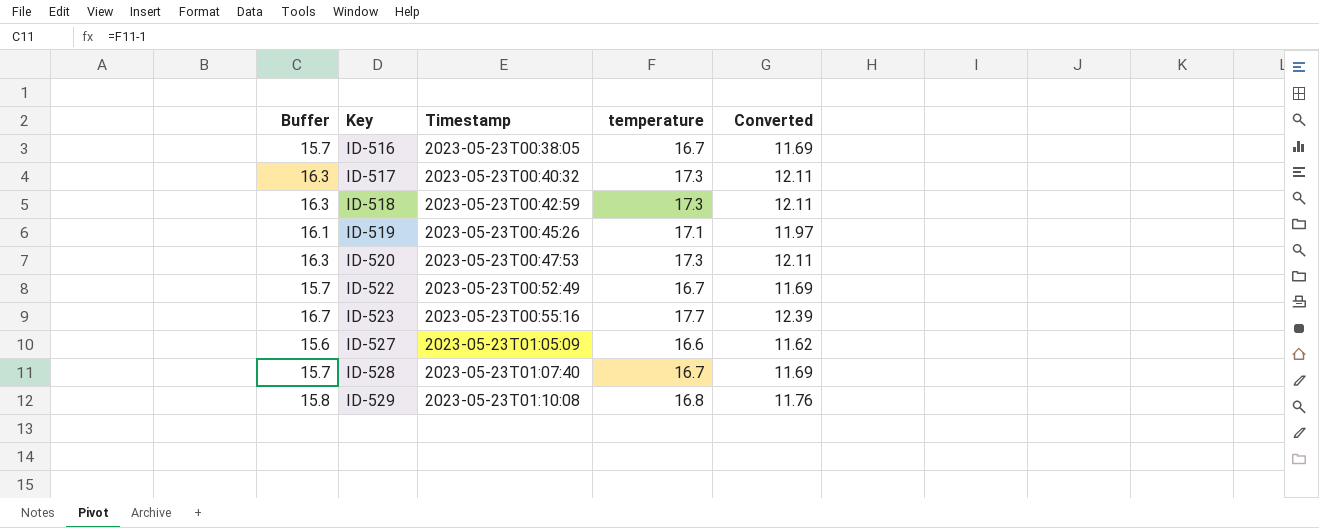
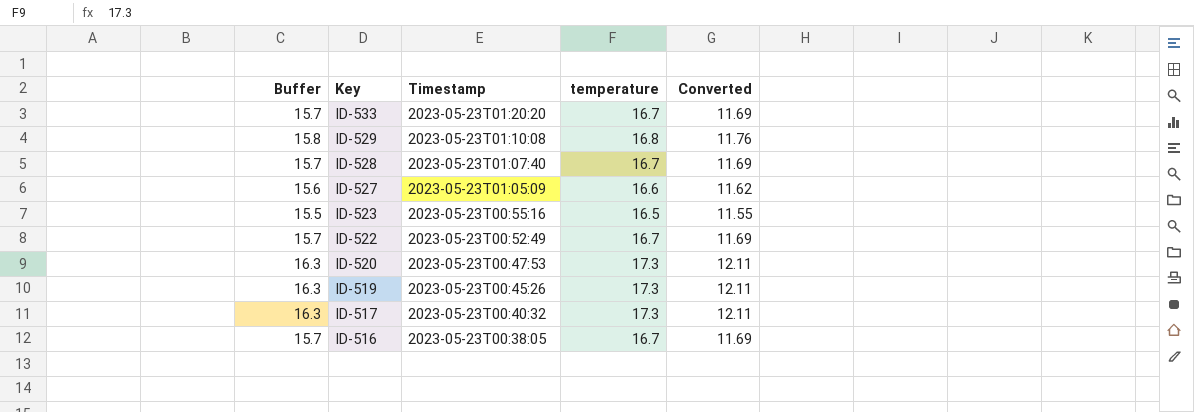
row order: Key ascending -> Key descending
row ID-518: 16.3 | 2023-05-23T00:42:59 | 17.3 | 12.11 -> none
row ID-533: none -> 15.7 | 2023-05-23T01:20:20 | 16.7 | 11.69
ID-523 | Buffer: 16.7 -> 15.5
ID-523 | temperature: 17.7 -> 16.5
ID-523 | Converted: 12.39 -> 11.55
ID-519 | Buffer: 16.1 -> 16.3
ID-519 | temperature: 17.1 -> 17.3
ID-519 | Converted: 11.97 -> 12.11

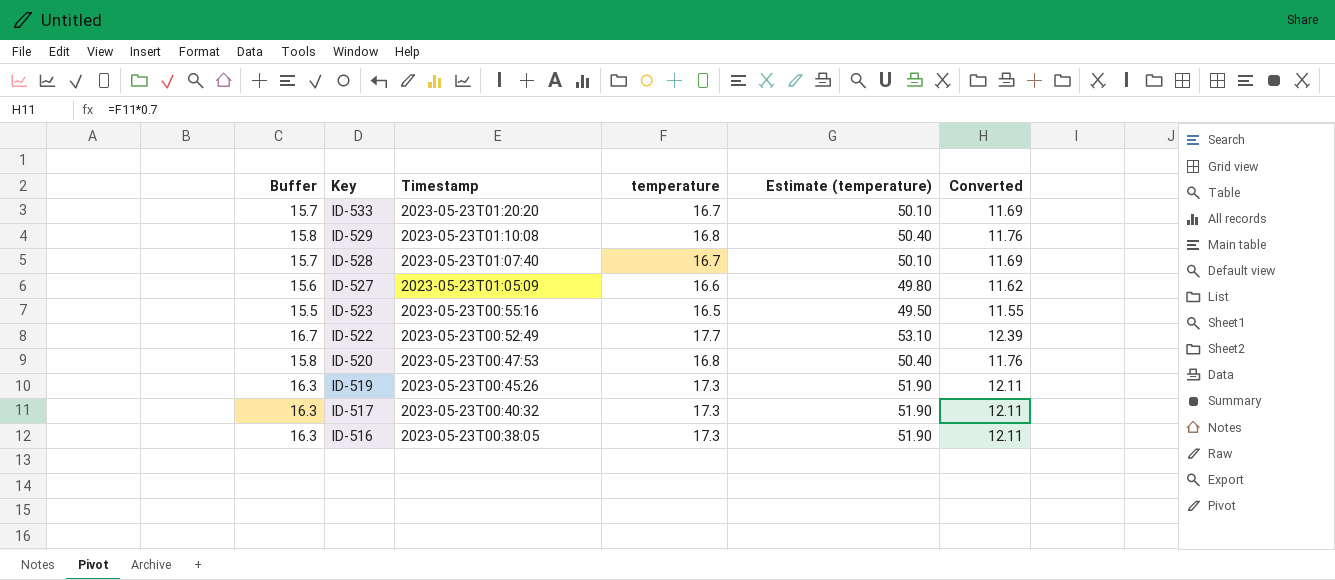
column Estimate (temperature) | formula: none -> [temperature] * 3
ID-522 | Buffer: 15.7 -> 16.7
ID-522 | temperature: 16.7 -> 17.7
ID-522 | Converted: 11.69 -> 12.39
ID-520 | Buffer: 16.3 -> 15.8
ID-520 | temperature: 17.3 -> 16.8
ID-520 | Converted: 12.11 -> 11.76
ID-516 | Buffer: 15.7 -> 16.3
ID-516 | temperature: 16.7 -> 17.3
ID-516 | Converted: 11.69 -> 12.11

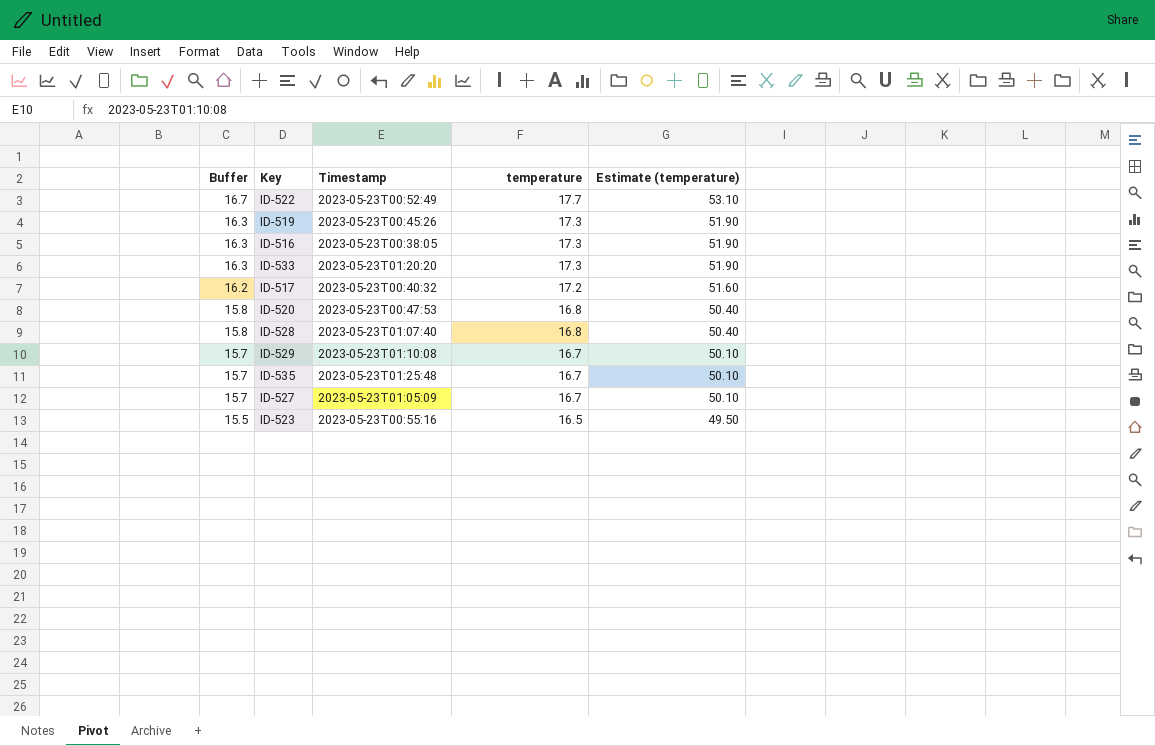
row order: Key descending -> Buffer descending
column Converted | formula: [temperature] * 0.7 -> none
ID-533 | Buffer: 15.7 -> 16.3
ID-533 | temperature: 16.7 -> 17.3
ID-533 | Estimate (temperature): 50.10 -> 51.90
ID-517 | Buffer: 16.3 -> 16.2
ID-517 | temperature: 17.3 -> 17.2
ID-517 | Estimate (temperature): 51.90 -> 51.60
ID-528 | Buffer: 15.7 -> 15.8
ID-528 | temperature: 16.7 -> 16.8
ID-528 | Estimate (temperature): 50.10 -> 50.40
ID-529 | Buffer: 15.8 -> 15.7
ID-529 | temperature: 16.8 -> 16.7
ID-529 | Estimate (temperature): 50.40 -> 50.10
row ID-535: none -> 15.7 | 2023-05-23T01:25:48 | 16.7 | 50.10
ID-527 | Buffer: 15.6 -> 15.7
ID-527 | temperature: 16.6 -> 16.7
ID-527 | Estimate (temperature): 49.80 -> 50.10

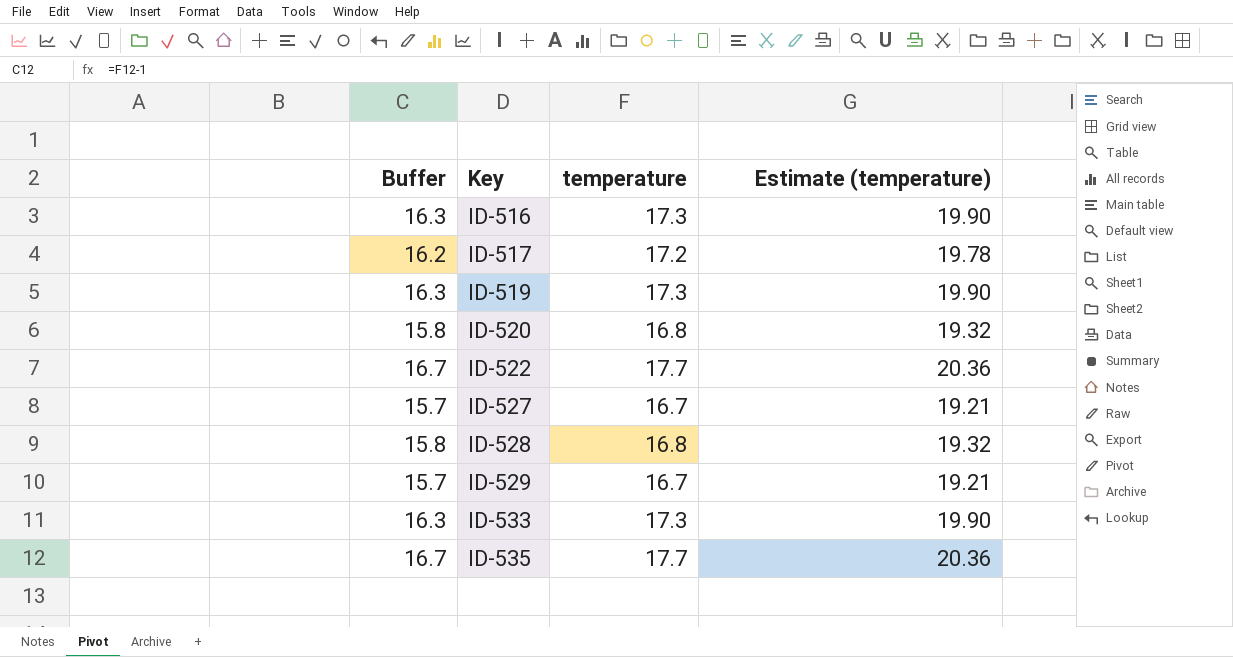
row order: Buffer descending -> Key ascending
column Timestamp | position: 3 -> none
column Estimate (temperature) | formula: [temperature] * 3 -> [temperature] * 1.15
row ID-523: 15.5 | 2023-05-23T00:55:16 | 16.5 | 49.50 -> none
ID-535 | Buffer: 15.7 -> 16.7
ID-535 | temperature: 16.7 -> 17.7

